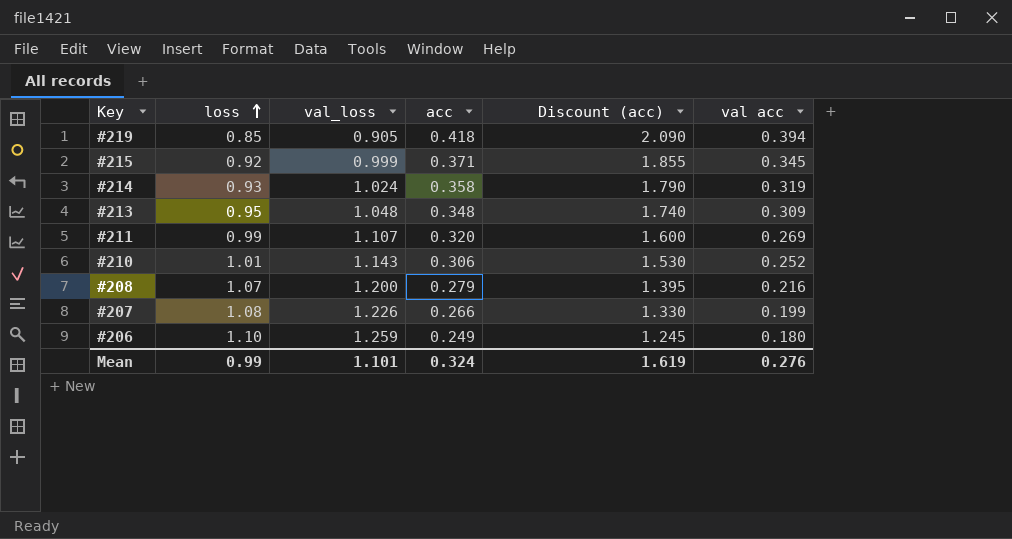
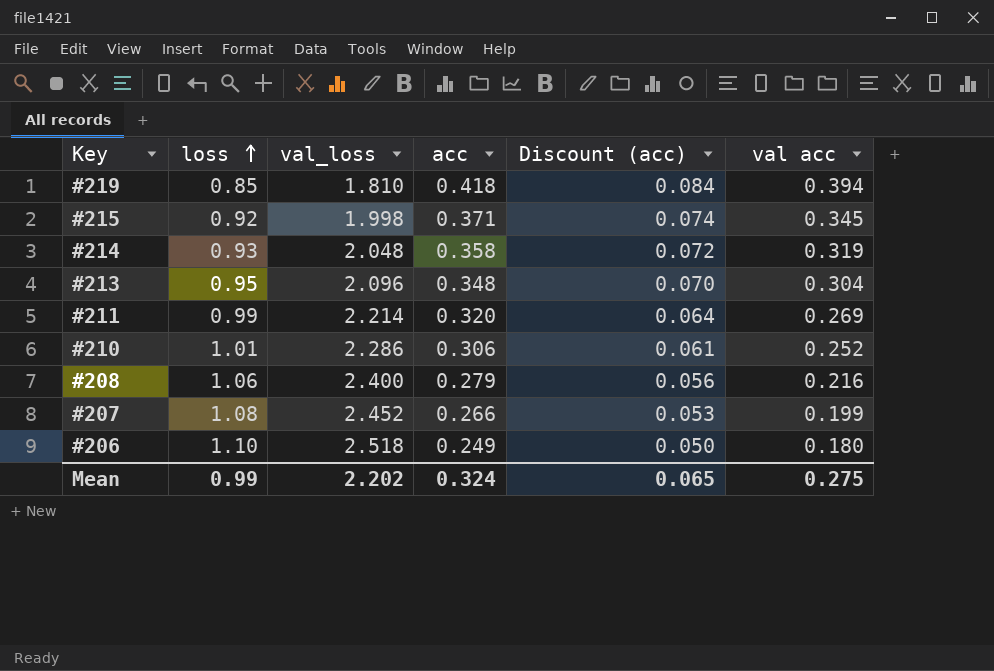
column Discount (acc) | formula: [acc] * 5 -> [acc] * 0.2
#219 | val_loss: 0.905 -> 1.810
#215 | val_loss: 0.999 -> 1.998
#214 | val_loss: 1.024 -> 2.048
#213 | val_loss: 1.048 -> 2.096
#213 | val acc: 0.309 -> 0.304
#211 | val_loss: 1.107 -> 2.214
#210 | val_loss: 1.143 -> 2.286
#208 | loss: 1.07 -> 1.06
#208 | val_loss: 1.200 -> 2.400
#207 | val_loss: 1.226 -> 2.452
#206 | val_loss: 1.259 -> 2.518
Mean | val_loss: 1.101 -> 2.202
Mean | Discount (acc): 1.619 -> 0.065
Mean | val acc: 0.276 -> 0.275

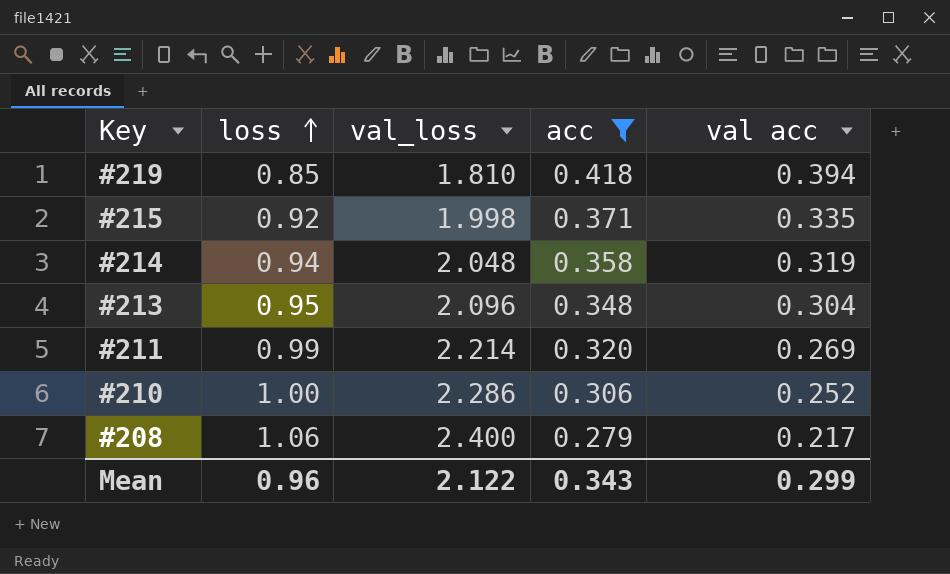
filter: none -> acc >= 0.279
column Discount (acc) | formula: [acc] * 0.2 -> none
#215 | val acc: 0.345 -> 0.335
#214 | loss: 0.93 -> 0.94
#210 | loss: 1.01 -> 1.00
#208 | val acc: 0.216 -> 0.217
Mean | loss: 0.99 -> 0.96
Mean | val_loss: 2.202 -> 2.122
Mean | acc: 0.324 -> 0.343
Mean | val acc: 0.275 -> 0.299

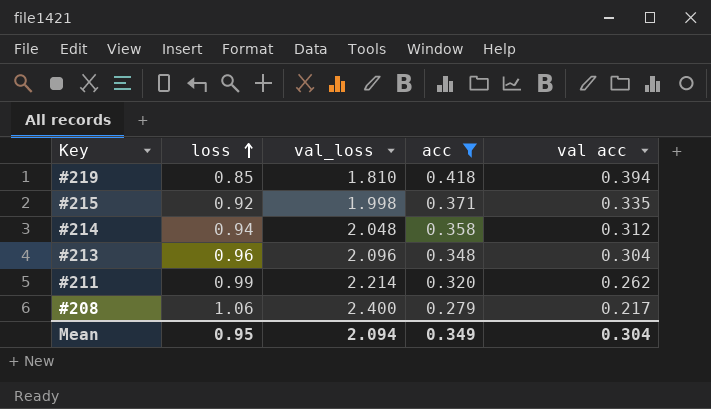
row #210: 1.00 | 2.286 | 0.306 | 0.252 -> none
#214 | val acc: 0.319 -> 0.312
#213 | loss: 0.95 -> 0.96
#211 | val acc: 0.269 -> 0.262
Mean | loss: 0.96 -> 0.95
Mean | val_loss: 2.122 -> 2.094
Mean | acc: 0.343 -> 0.349
Mean | val acc: 0.299 -> 0.304

